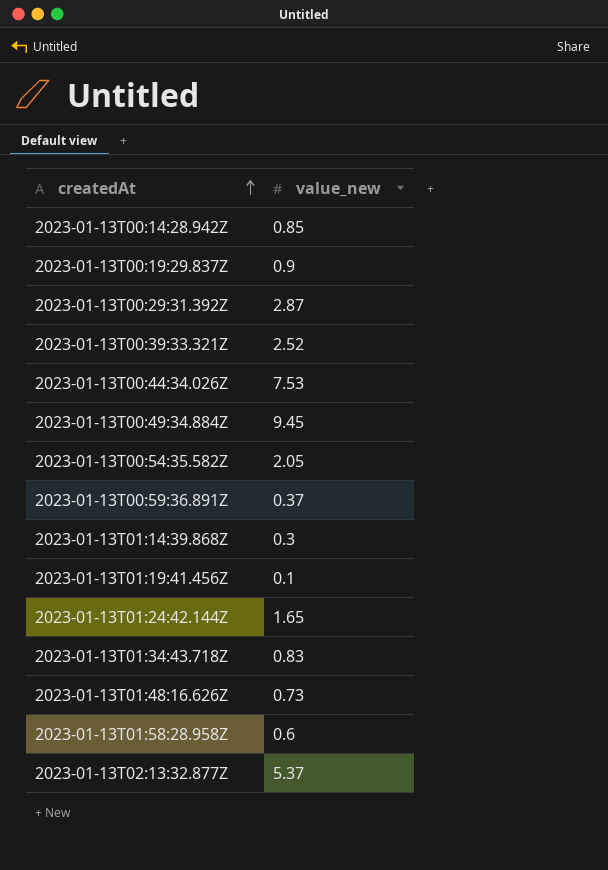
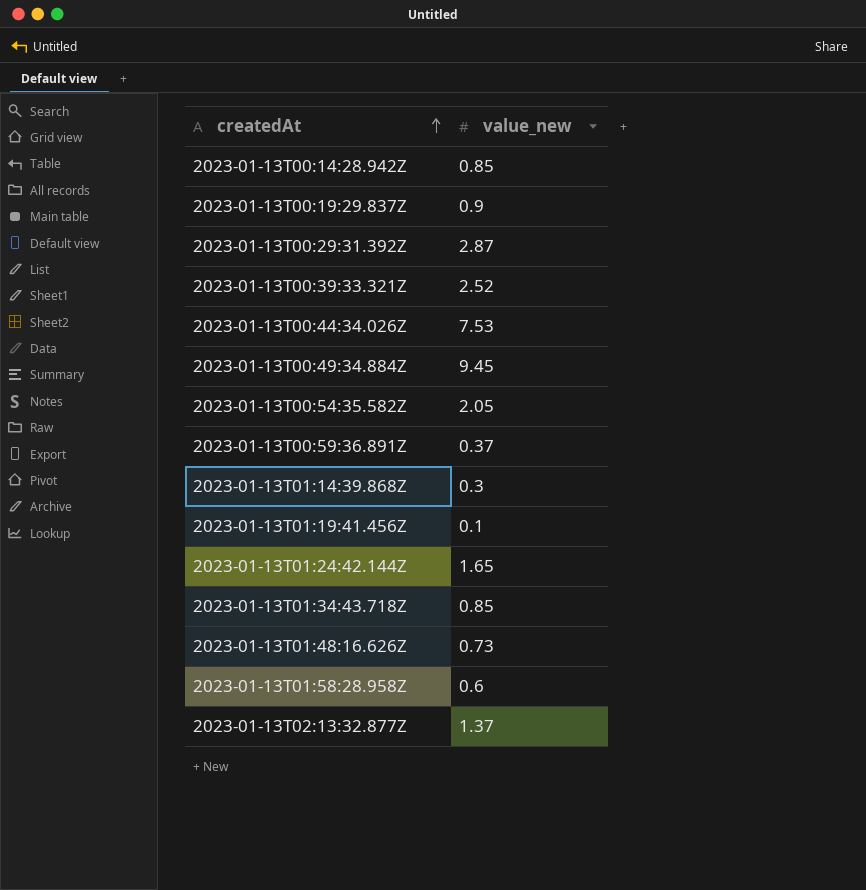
2023-01-13T01:34:43.718Z | value_new: 0.83 -> 0.85
2023-01-13T02:13:32.877Z | value_new: 5.37 -> 1.37

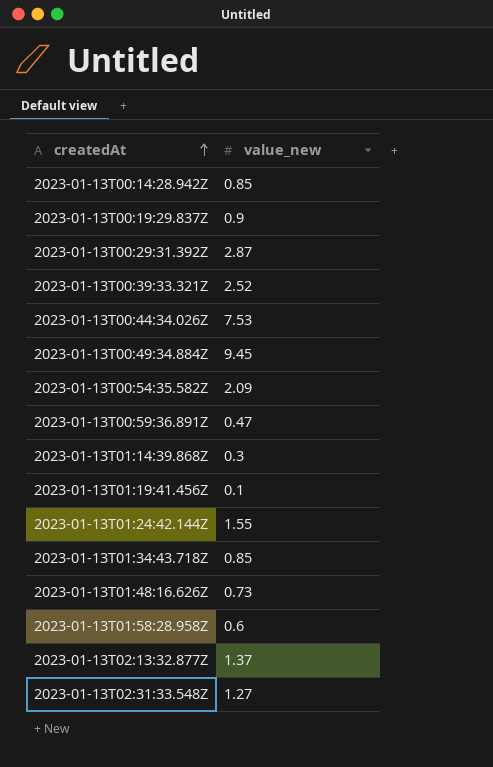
2023-01-13T00:54:35.582Z | value_new: 2.05 -> 2.09
2023-01-13T00:59:36.891Z | value_new: 0.37 -> 0.47
2023-01-13T01:24:42.144Z | value_new: 1.65 -> 1.55
row 2023-01-13T02:31:33.548Z: none -> 1.27

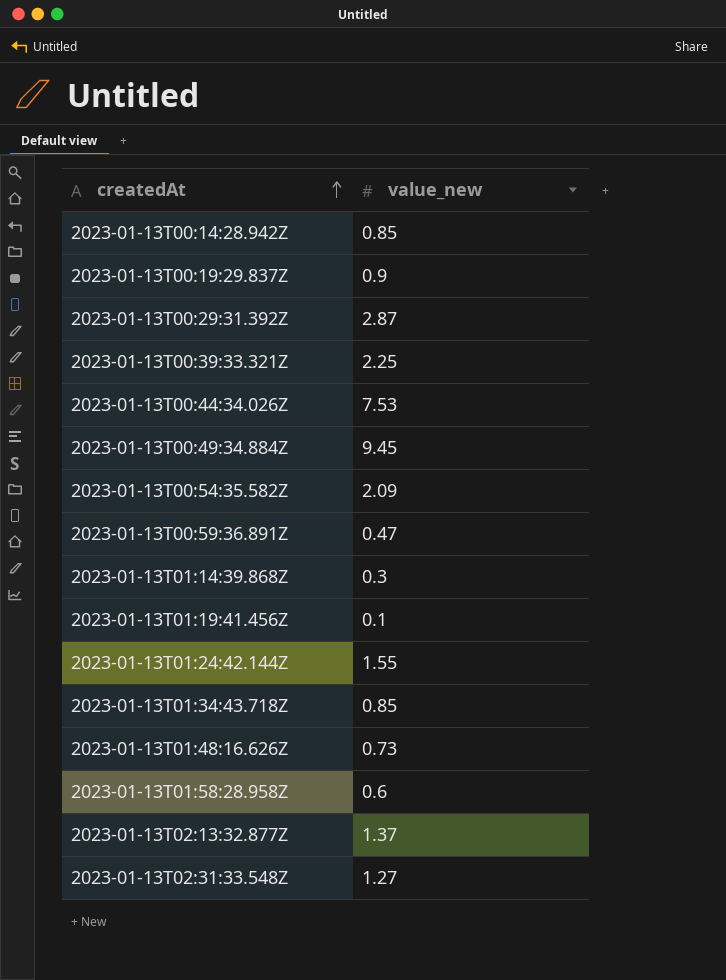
2023-01-13T00:39:33.321Z | value_new: 2.52 -> 2.25

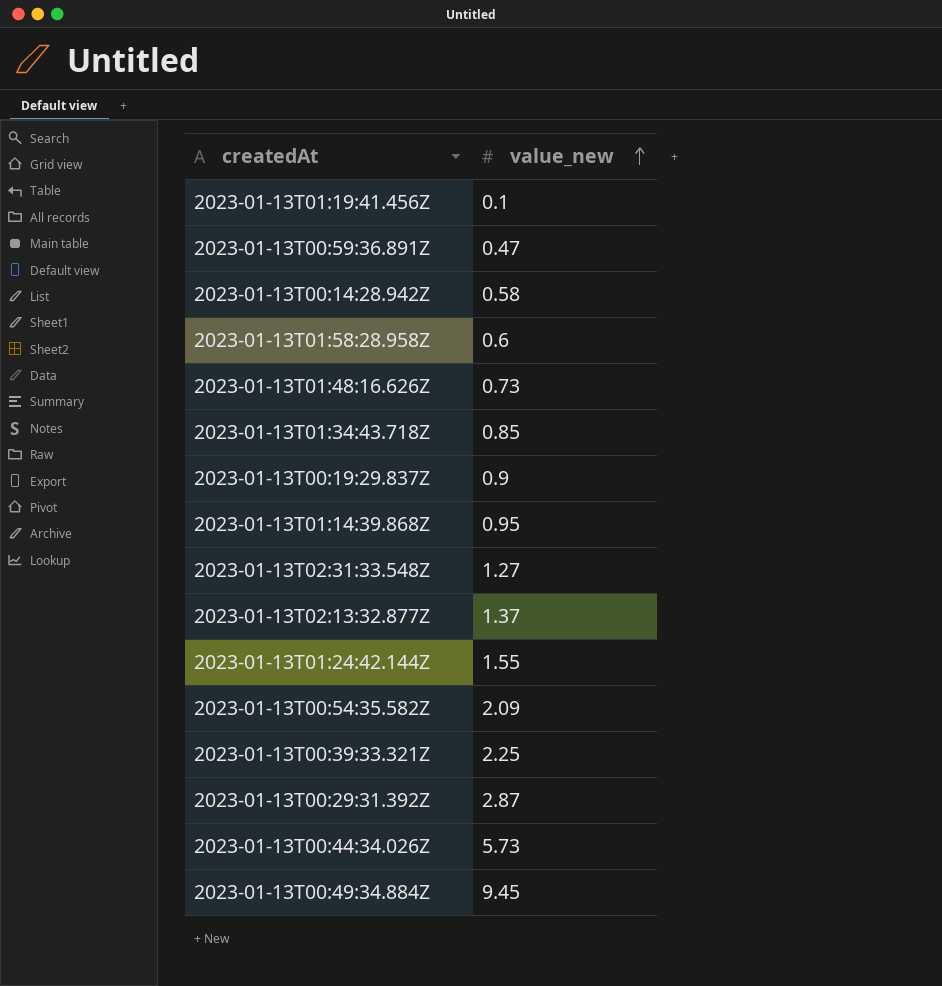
row order: createdAt ascending -> value_new ascending
2023-01-13T00:14:28.942Z | value_new: 0.85 -> 0.58
2023-01-13T01:14:39.868Z | value_new: 0.3 -> 0.95
2023-01-13T00:44:34.026Z | value_new: 7.53 -> 5.73

